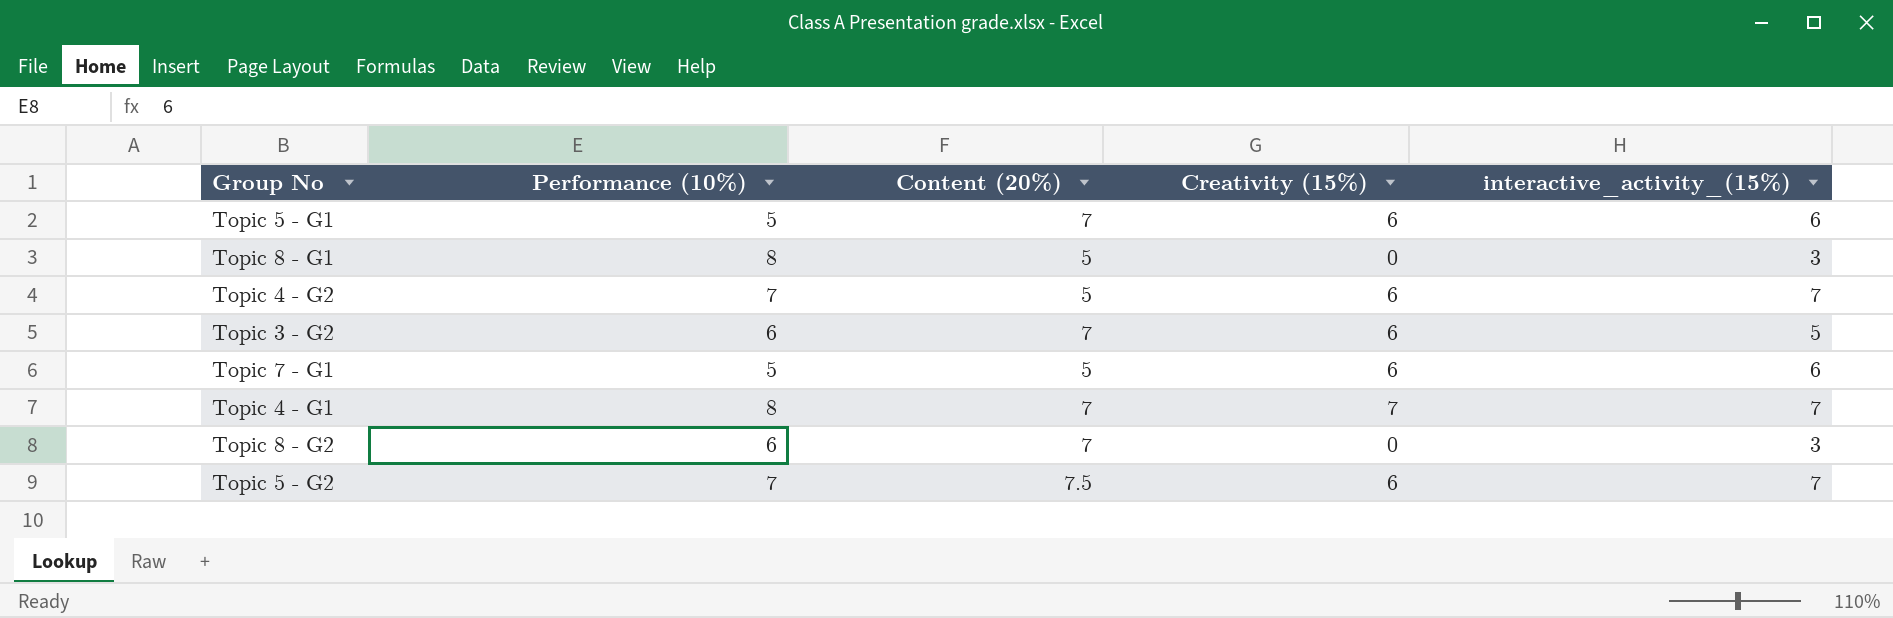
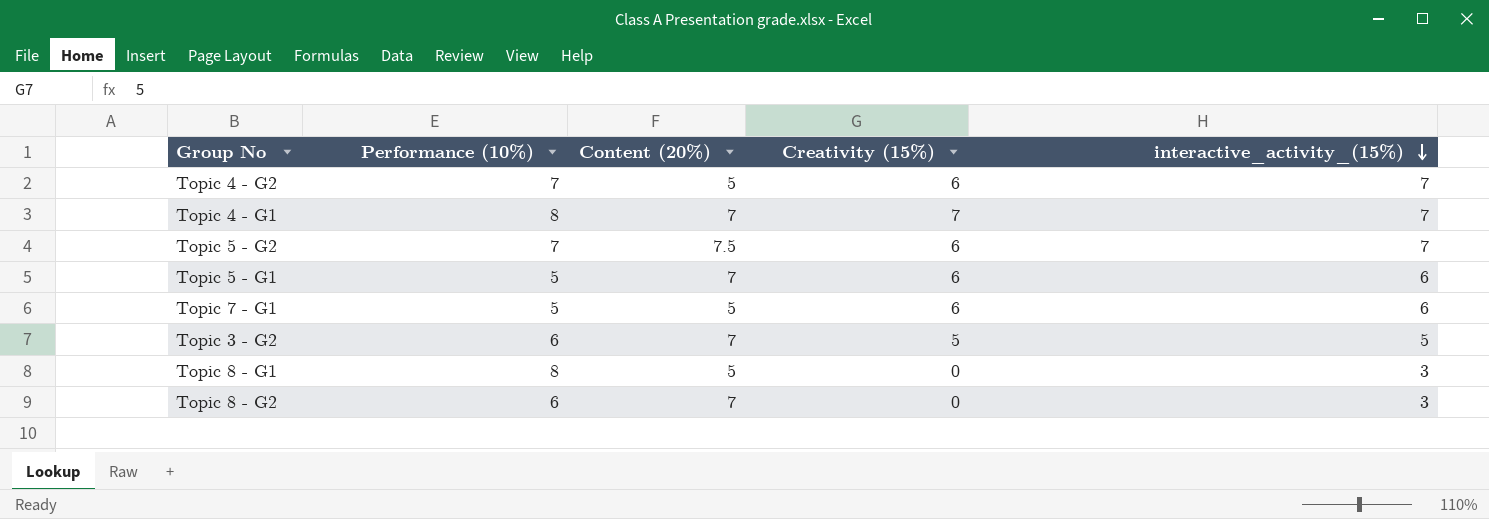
row order: none -> interactive_activity_(15%) descending
Topic 3 - G2 | Creativity (15%): 6 -> 5

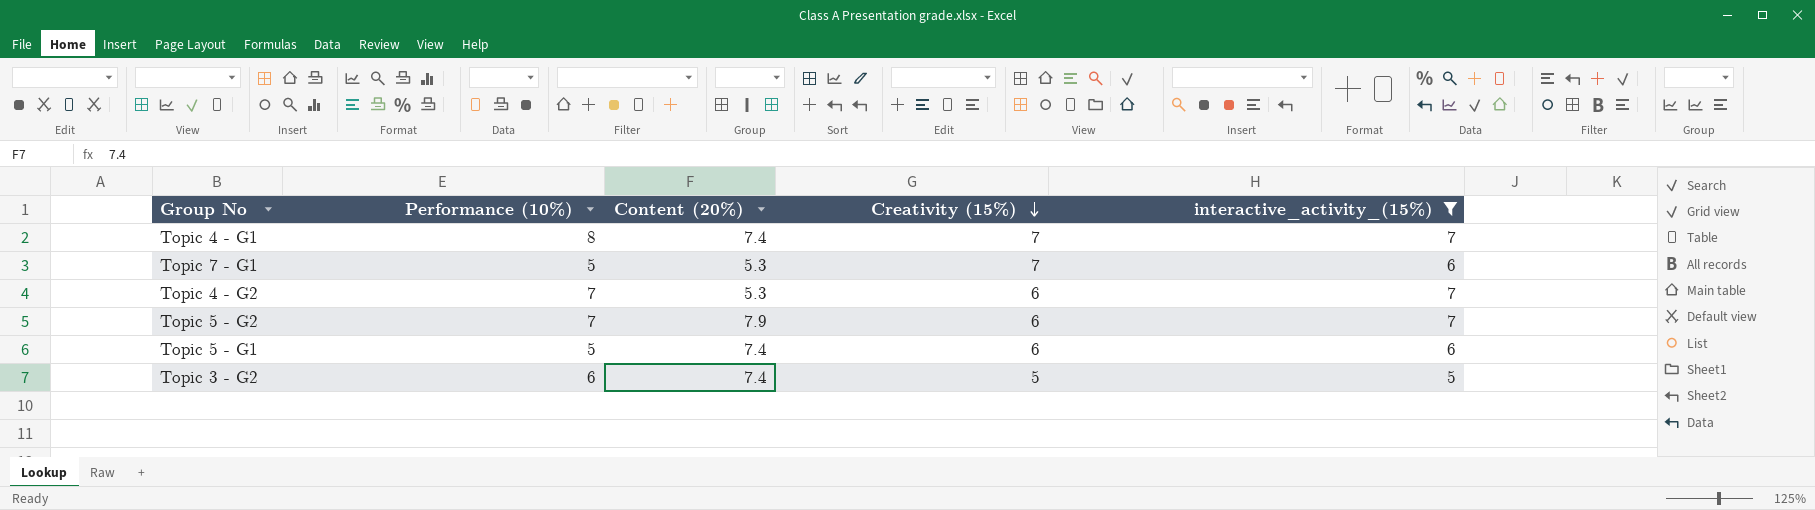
filter: none -> interactive_activity_(15%) != 3
row order: interactive_activity_(15%) descending -> Creativity (15%) descending
Topic 4 - G1 | Content (20%): 7 -> 7.4
Topic 7 - G1 | Content (20%): 5 -> 5.3
Topic 7 - G1 | Creativity (15%): 6 -> 7
Topic 4 - G2 | Content (20%): 5 -> 5.3
Topic 5 - G2 | Content (20%): 7.5 -> 7.9
Topic 5 - G1 | Content (20%): 7 -> 7.4
Topic 3 - G2 | Content (20%): 7 -> 7.4

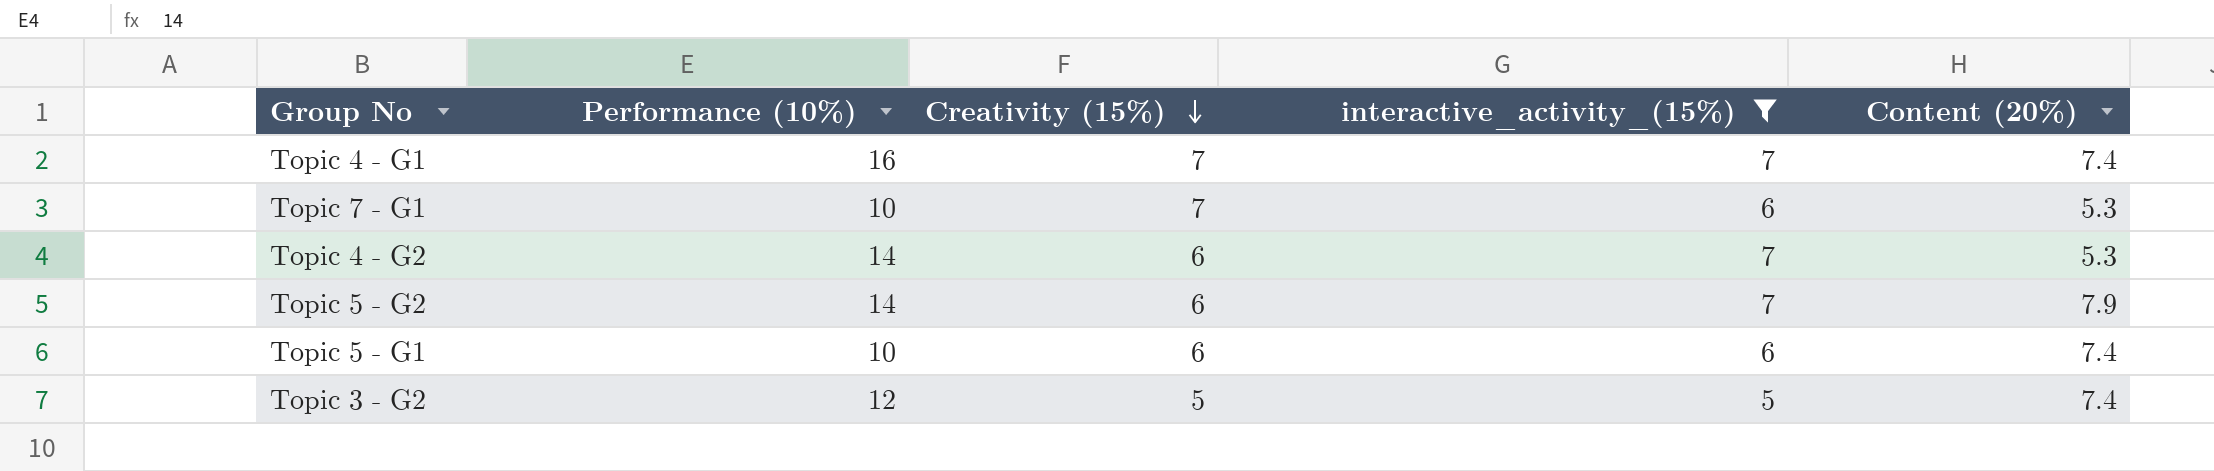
column Content (20%) | position: 3 -> 5
Topic 4 - G1 | Performance (10%): 8 -> 16
Topic 7 - G1 | Performance (10%): 5 -> 10
Topic 4 - G2 | Performance (10%): 7 -> 14
Topic 5 - G2 | Performance (10%): 7 -> 14
Topic 5 - G1 | Performance (10%): 5 -> 10
Topic 3 - G2 | Performance (10%): 6 -> 12

